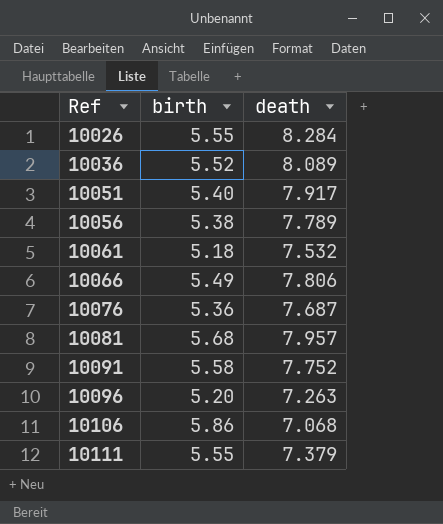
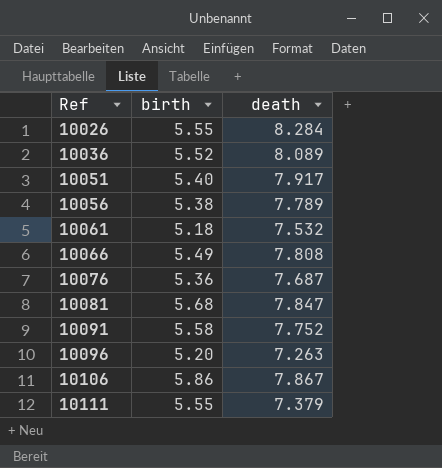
10066 | death: 7.806 -> 7.808
10081 | death: 7.957 -> 7.847
10106 | death: 7.068 -> 7.867

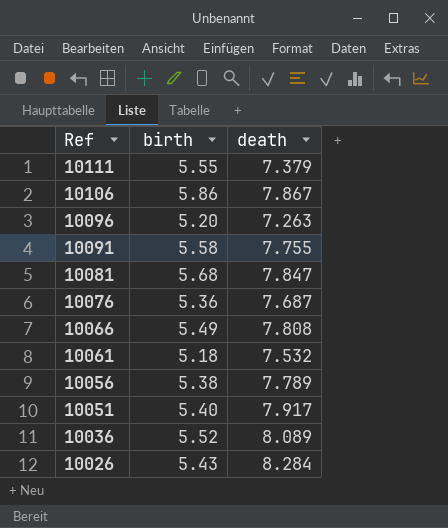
row order: Ref ascending -> Ref descending
10091 | death: 7.752 -> 7.755
10026 | birth: 5.55 -> 5.43

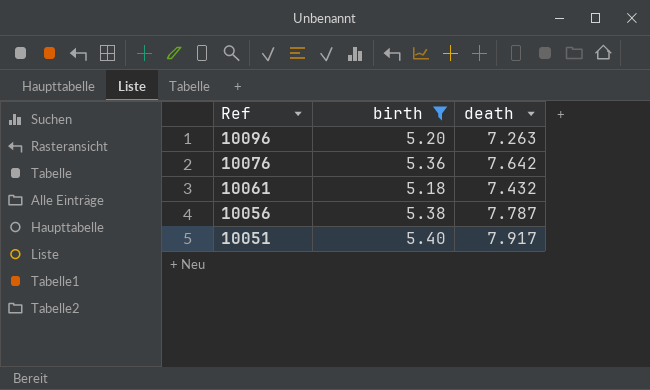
filter: none -> birth <= 5.40
10076 | death: 7.687 -> 7.642
10061 | death: 7.532 -> 7.432
10056 | death: 7.789 -> 7.787

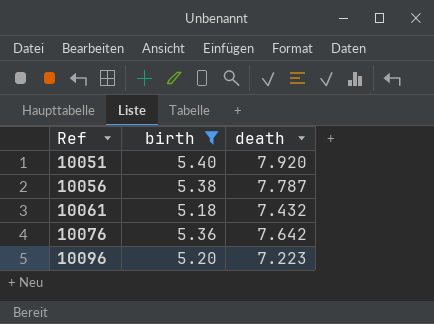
row order: Ref descending -> Ref ascending
10051 | death: 7.917 -> 7.920
10096 | death: 7.263 -> 7.223

